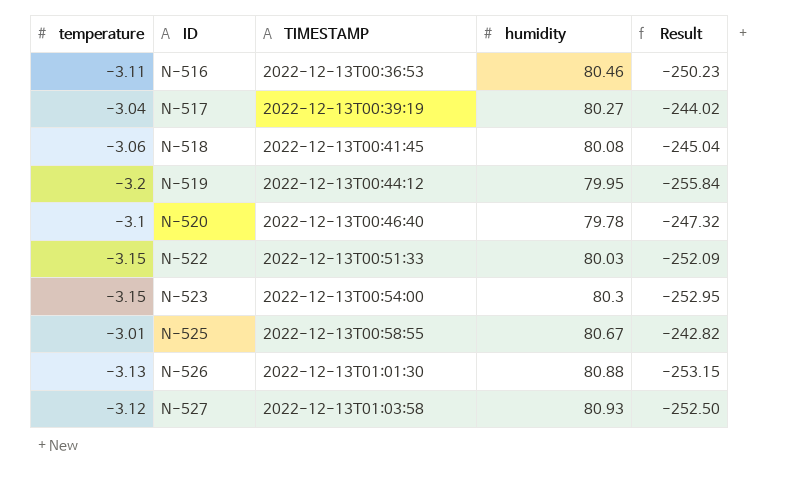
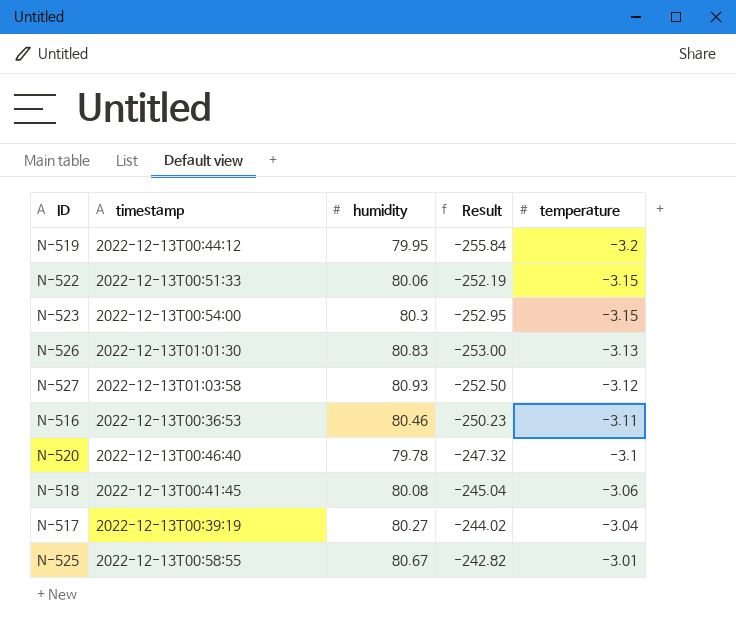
row order: ID ascending -> temperature ascending
column name: TIMESTAMP -> timestamp
column temperature | position: 1 -> 5
N-522 | humidity: 80.03 -> 80.06
N-522 | Result: -252.09 -> -252.19
N-526 | humidity: 80.88 -> 80.83
N-526 | Result: -253.15 -> -253.00

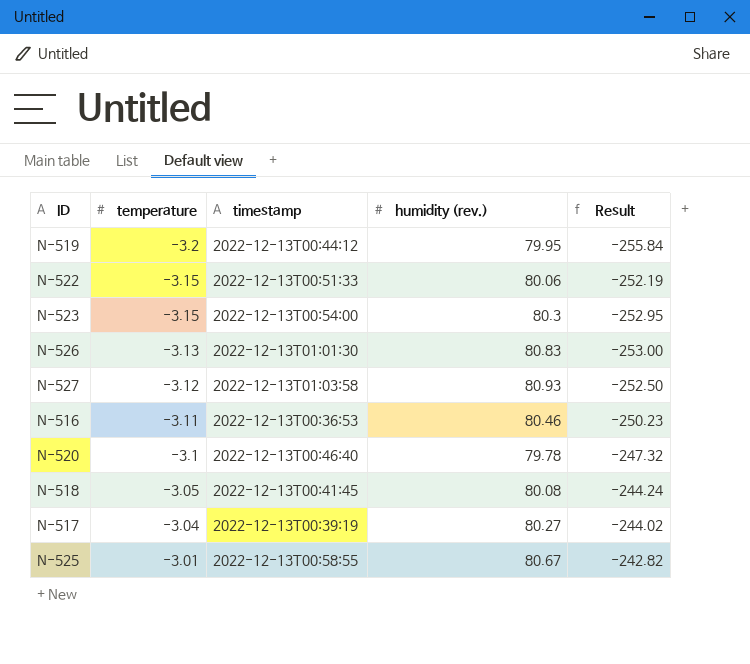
column temperature | position: 5 -> 2
column name: humidity -> humidity (rev.)
N-518 | temperature: -3.06 -> -3.05
N-518 | Result: -245.04 -> -244.24

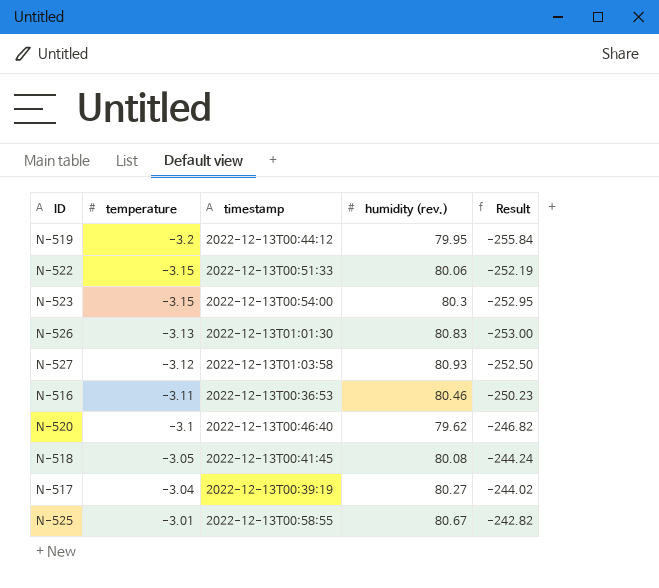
N-520 | humidity (rev.): 79.78 -> 79.62
N-520 | Result: -247.32 -> -246.82

